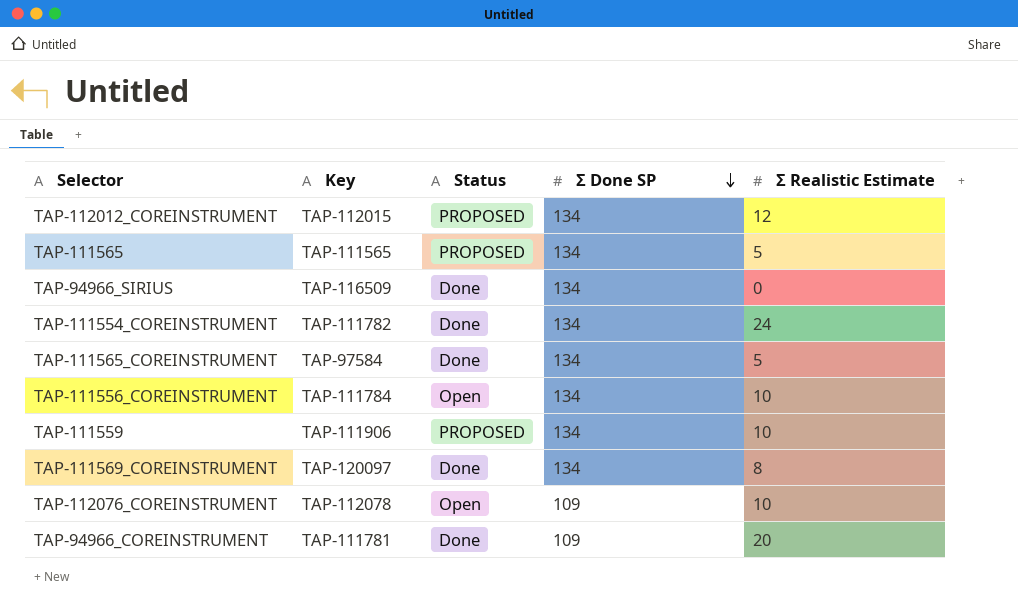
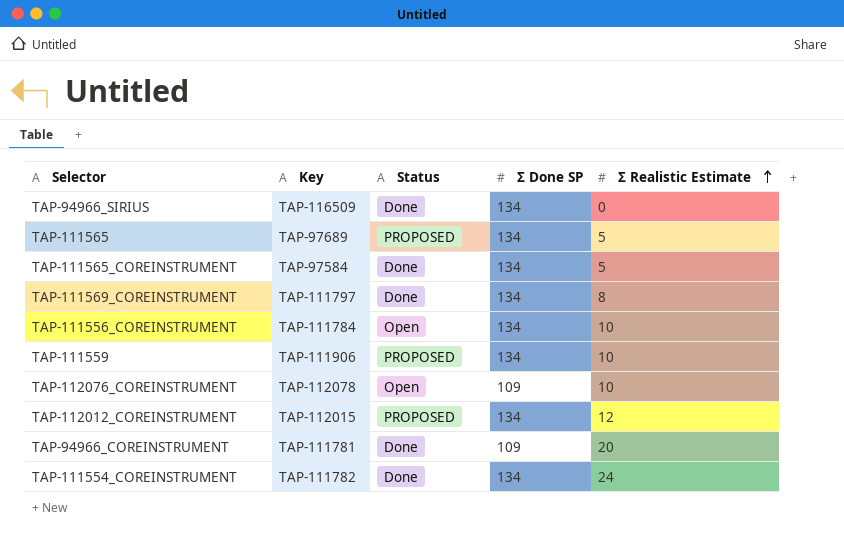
row order: Σ Done SP descending -> Σ Realistic Estimate ascending
TAP-111565 | Key: TAP-111565 -> TAP-97689
TAP-111569_COREINSTRUMENT | Key: TAP-120097 -> TAP-111797

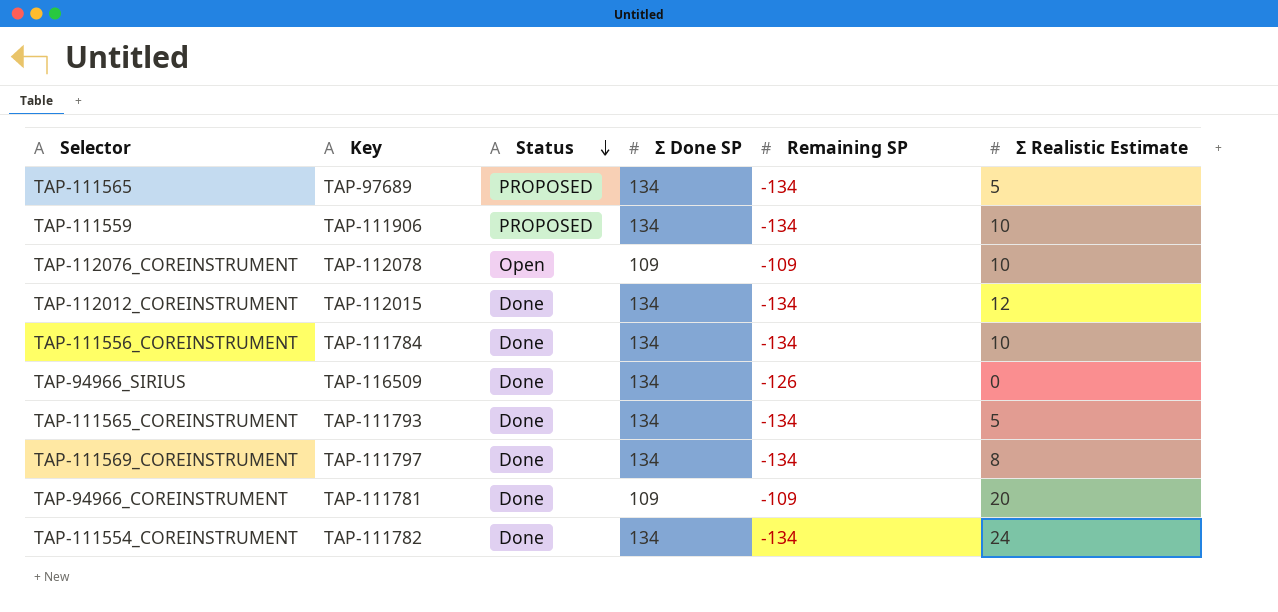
row order: Σ Realistic Estimate ascending -> Status descending
column Remaining SP | position: none -> 5
TAP-112012_COREINSTRUMENT | Status: PROPOSED -> Done
TAP-111556_COREINSTRUMENT | Status: Open -> Done
TAP-111565_COREINSTRUMENT | Key: TAP-97584 -> TAP-111793

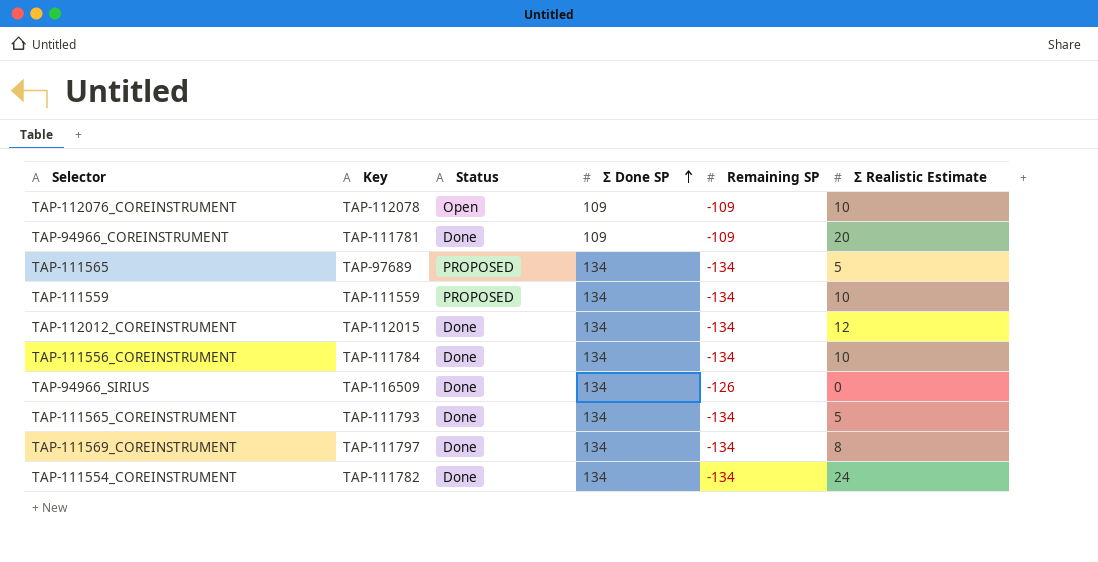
row order: Status descending -> Σ Done SP ascending
TAP-111559 | Key: TAP-111906 -> TAP-111559

